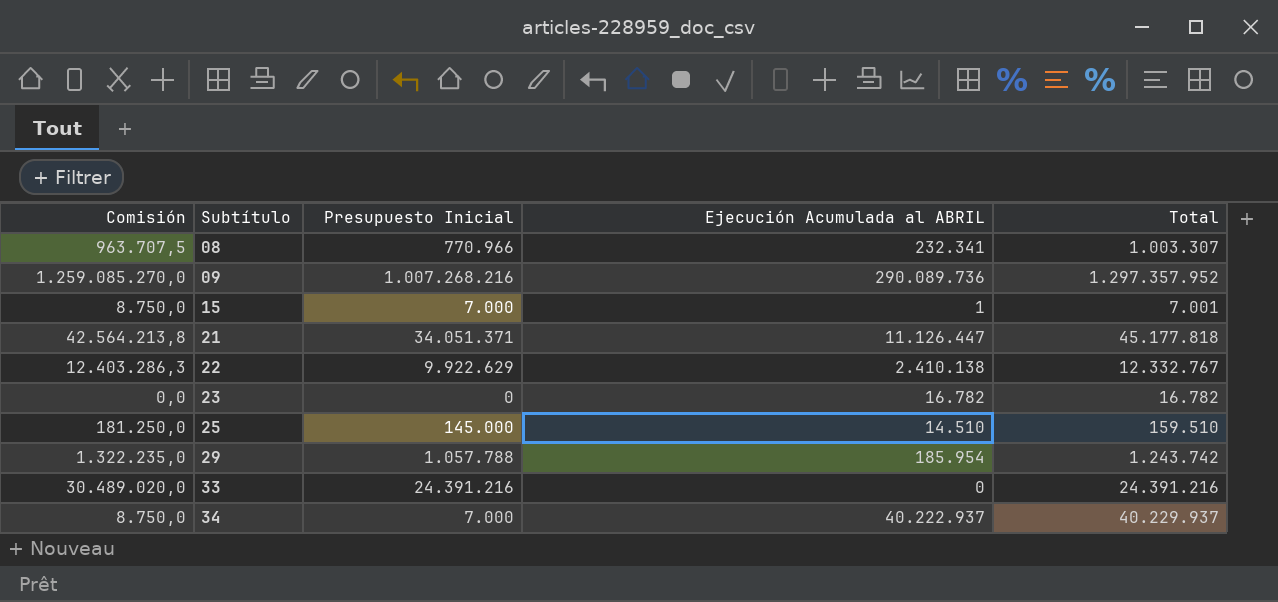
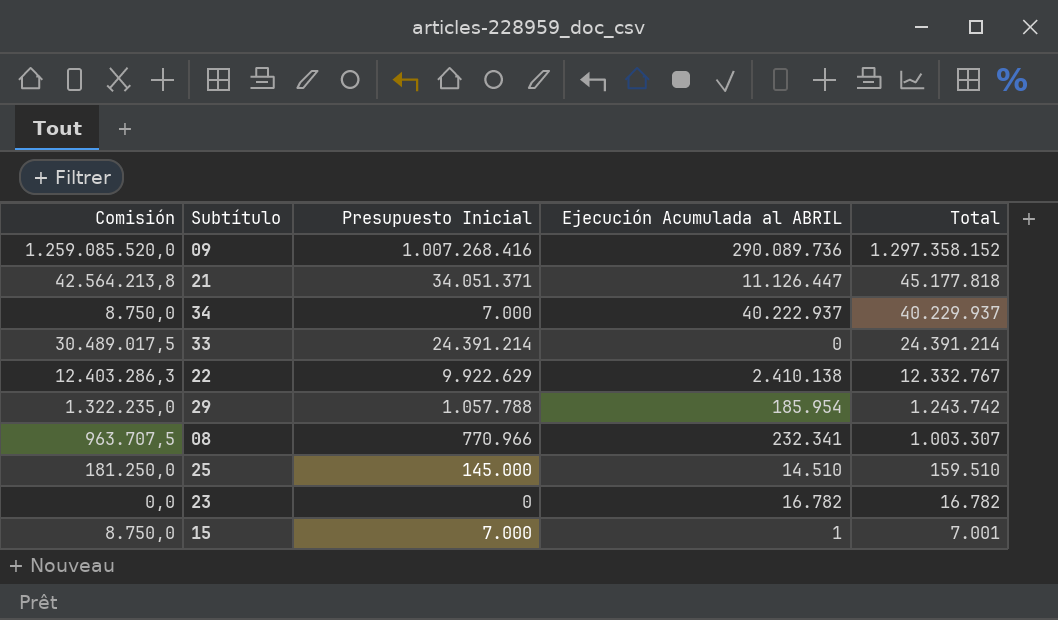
row order: Subtítulo ascending -> Total descending
09 | Comisión: 1.259.085.270,0 -> 1.259.085.520,0
09 | Presupuesto Inicial: 1.007.268.216 -> 1.007.268.416
09 | Total: 1.297.357.952 -> 1.297.358.152
33 | Comisión: 30.489.020,0 -> 30.489.017,5
33 | Presupuesto Inicial: 24.391.216 -> 24.391.214
33 | Total: 24.391.216 -> 24.391.214

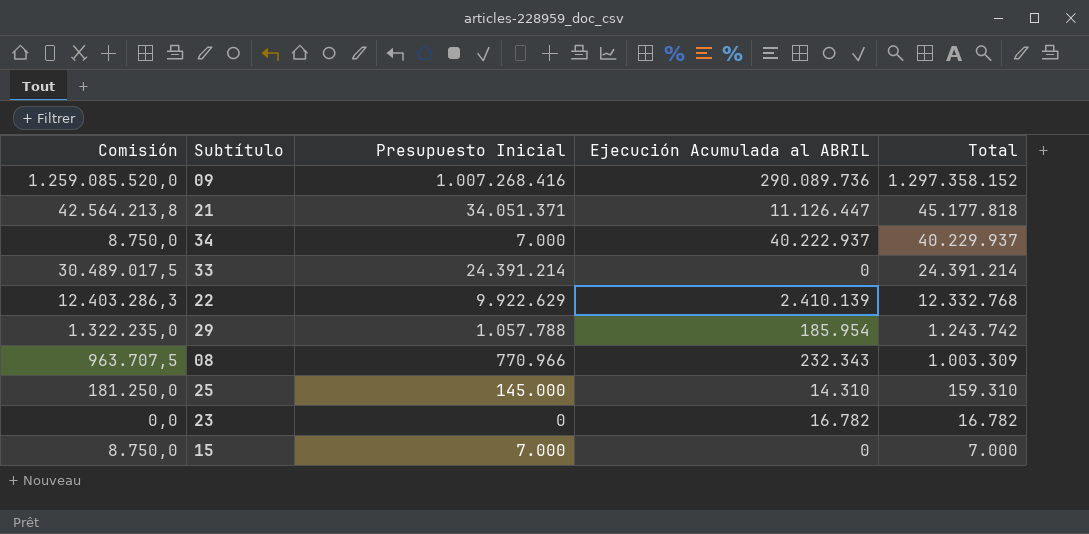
22 | Ejecución Acumulada al ABRIL: 2.410.138 -> 2.410.139
22 | Total: 12.332.767 -> 12.332.768
08 | Ejecución Acumulada al ABRIL: 232.341 -> 232.343
08 | Total: 1.003.307 -> 1.003.309
25 | Ejecución Acumulada al ABRIL: 14.510 -> 14.310
25 | Total: 159.510 -> 159.310
15 | Ejecución Acumulada al ABRIL: 1 -> 0
15 | Total: 7.001 -> 7.000

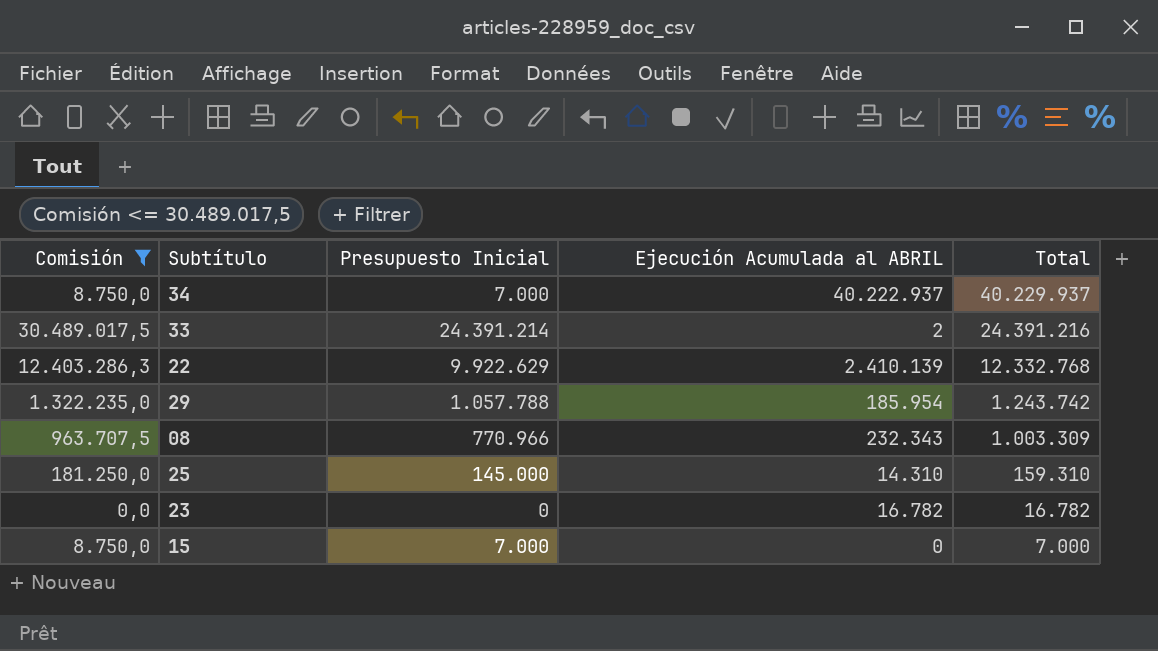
filter: none -> Comisión <= 30.489.017,5
33 | Ejecución Acumulada al ABRIL: 0 -> 2
33 | Total: 24.391.214 -> 24.391.216

